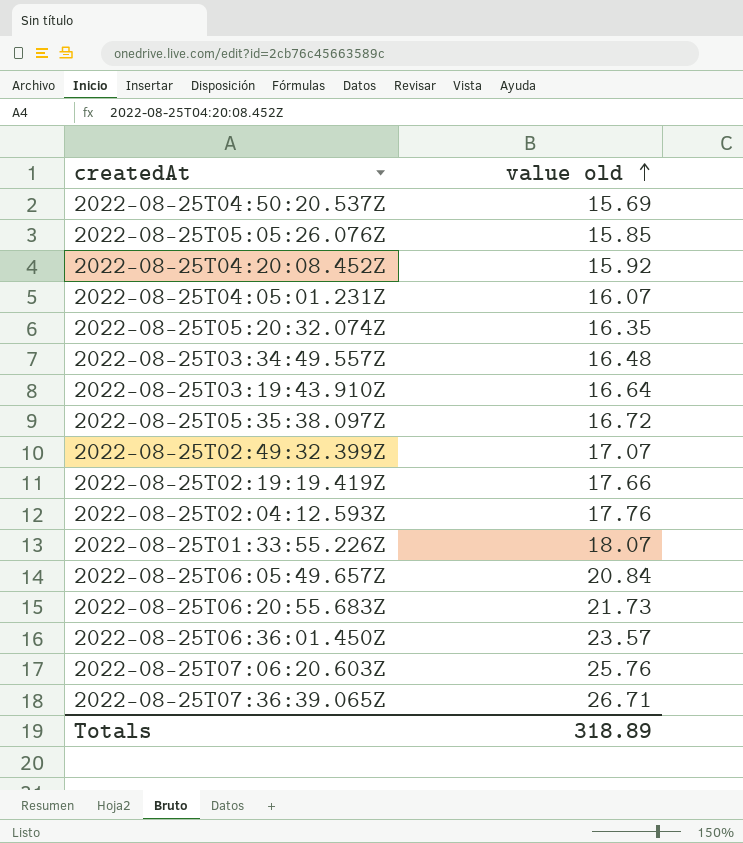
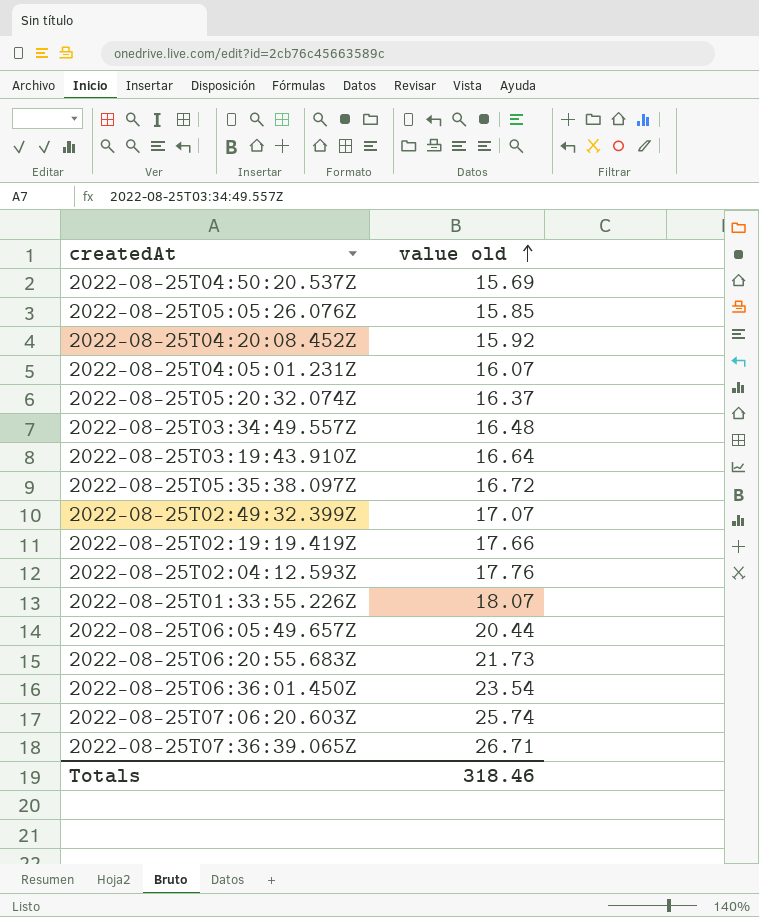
2022-08-25T05:20:32.074Z | value old: 16.35 -> 16.37
2022-08-25T06:05:49.657Z | value old: 20.84 -> 20.44
2022-08-25T06:36:01.450Z | value old: 23.57 -> 23.54
2022-08-25T07:06:20.603Z | value old: 25.76 -> 25.74
Totals | value old: 318.89 -> 318.46

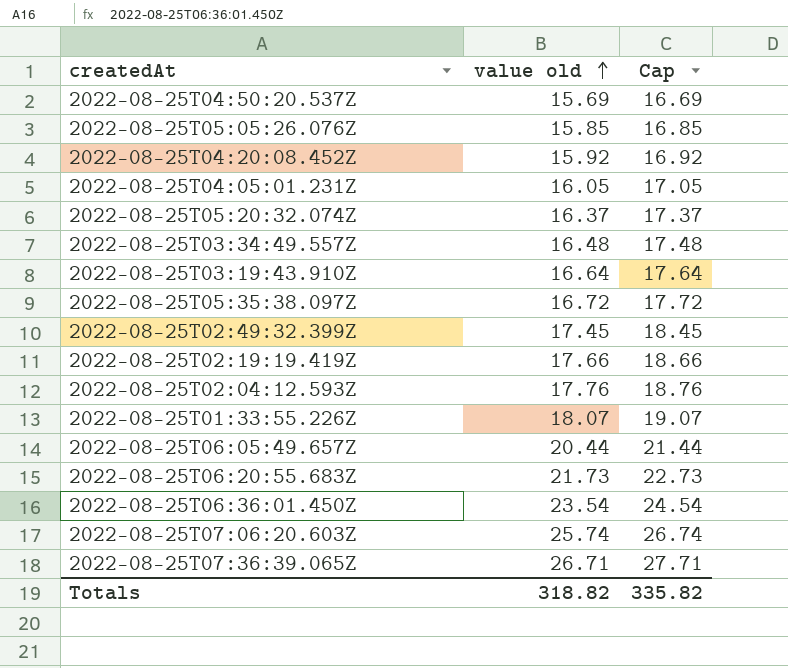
column Cap | formula: none -> [value old] + 1
2022-08-25T04:05:01.231Z | value old: 16.07 -> 16.05
2022-08-25T02:49:32.399Z | value old: 17.07 -> 17.45
Totals | value old: 318.46 -> 318.82

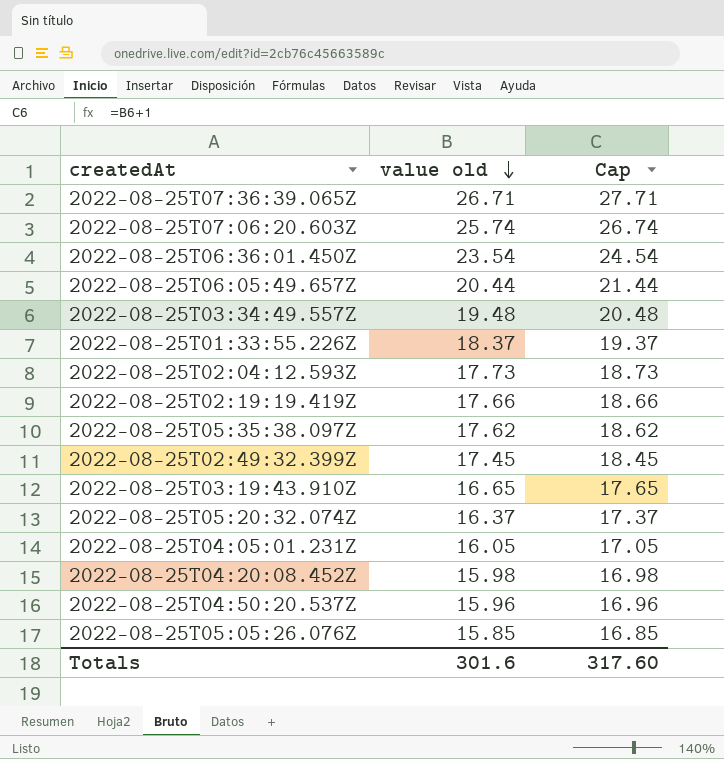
row order: value old ascending -> value old descending
row 2022-08-25T06:20:55.683Z: 21.73 | 22.73 -> none
2022-08-25T03:34:49.557Z | value old: 16.48 -> 19.48
2022-08-25T03:34:49.557Z | Cap: 17.48 -> 20.48
2022-08-25T01:33:55.226Z | value old: 18.07 -> 18.37
2022-08-25T01:33:55.226Z | Cap: 19.07 -> 19.37
2022-08-25T02:04:12.593Z | value old: 17.76 -> 17.73
2022-08-25T02:04:12.593Z | Cap: 18.76 -> 18.73
2022-08-25T05:35:38.097Z | value old: 16.72 -> 17.62
2022-08-25T05:35:38.097Z | Cap: 17.72 -> 18.62
2022-08-25T03:19:43.910Z | value old: 16.64 -> 16.65
2022-08-25T03:19:43.910Z | Cap: 17.64 -> 17.65
2022-08-25T04:20:08.452Z | value old: 15.92 -> 15.98
2022-08-25T04:20:08.452Z | Cap: 16.92 -> 16.98
2022-08-25T04:50:20.537Z | value old: 15.69 -> 15.96
2022-08-25T04:50:20.537Z | Cap: 16.69 -> 16.96
Totals | value old: 318.82 -> 301.6
Totals | Cap: 335.82 -> 317.60

